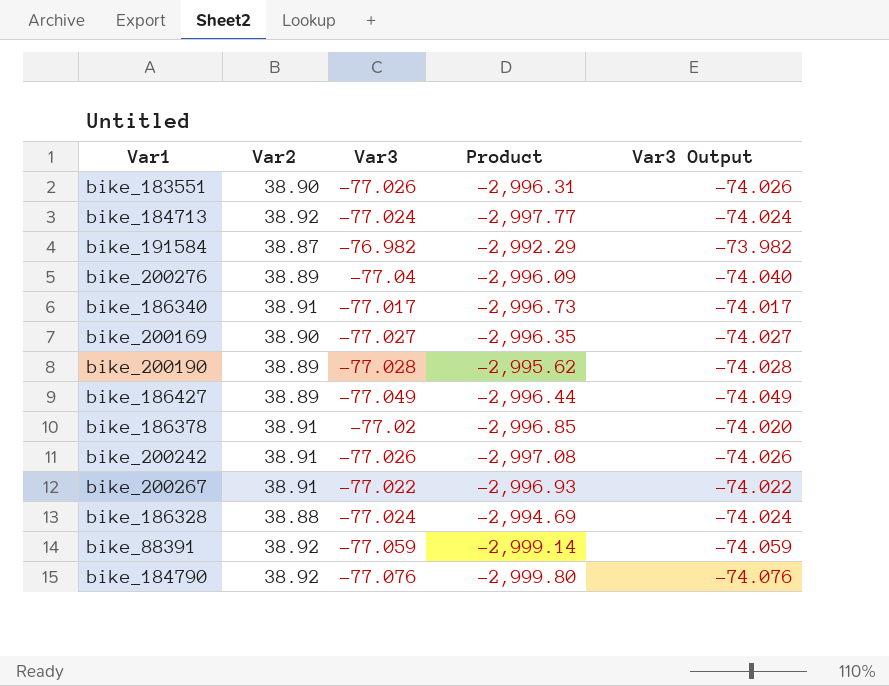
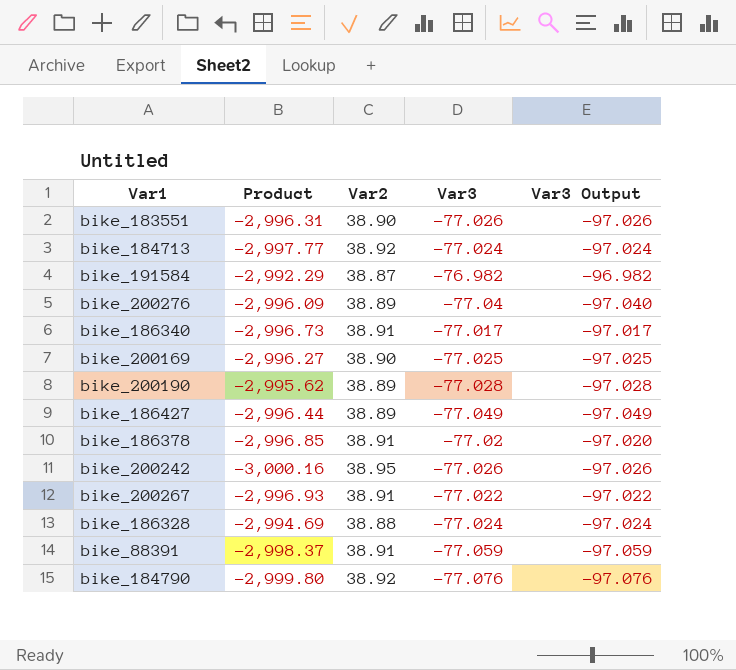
column Product | position: 4 -> 2
column Var3 Output | formula: [Var3] + 3 -> [Var3] - 20
bike_200169 | Product: -2,996.35 -> -2,996.27
bike_200169 | Var3: -77.027 -> -77.025
bike_200242 | Product: -2,997.08 -> -3,000.16
bike_200242 | Var2: 38.91 -> 38.95
bike_88391 | Product: -2,999.14 -> -2,998.37
bike_88391 | Var2: 38.92 -> 38.91

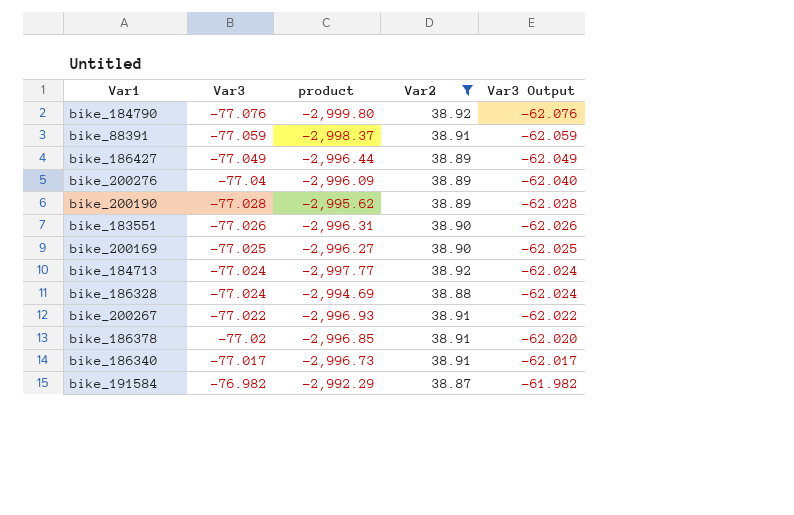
filter: none -> Var2 != 38.95
row order: none -> Var3 ascending
column Var3 | position: 4 -> 2
column name: Product -> product
column Var3 Output | formula: [Var3] - 20 -> [Var3] + 15

